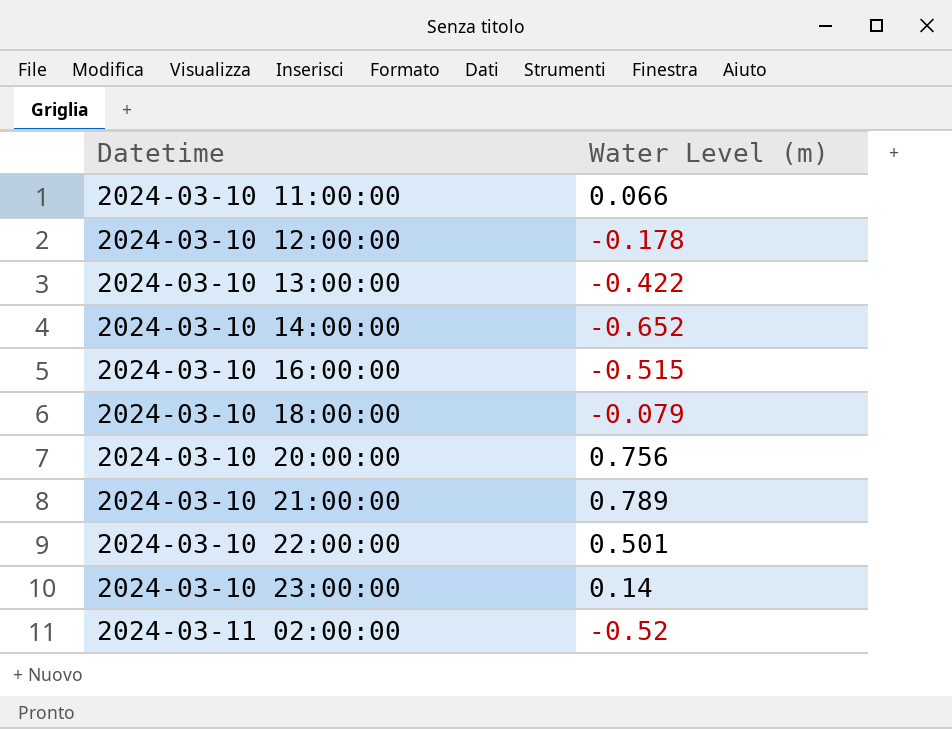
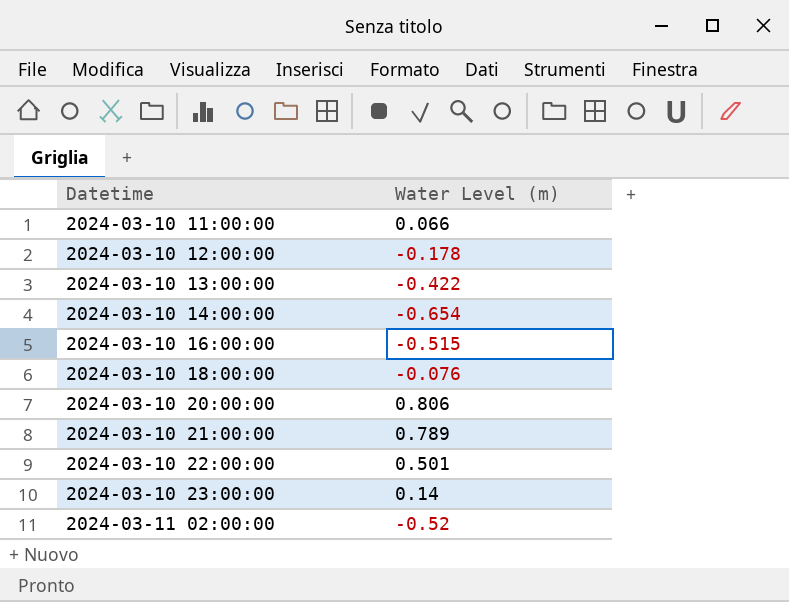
2024-03-10 14:00:00 | Water Level (m): -0.652 -> -0.654
2024-03-10 18:00:00 | Water Level (m): -0.079 -> -0.076
2024-03-10 20:00:00 | Water Level (m): 0.756 -> 0.806

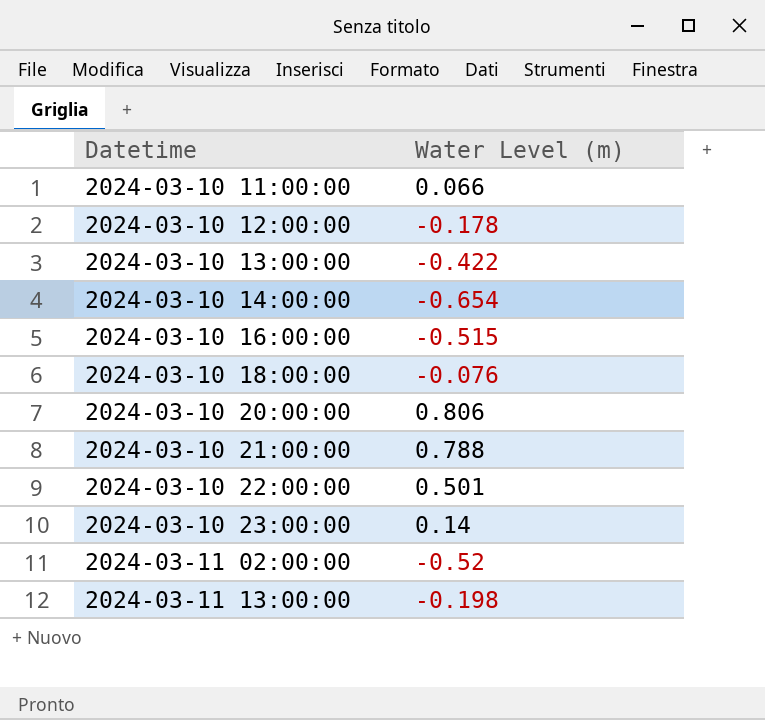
2024-03-10 21:00:00 | Water Level (m): 0.789 -> 0.788
row 2024-03-11 13:00:00: none -> -0.198

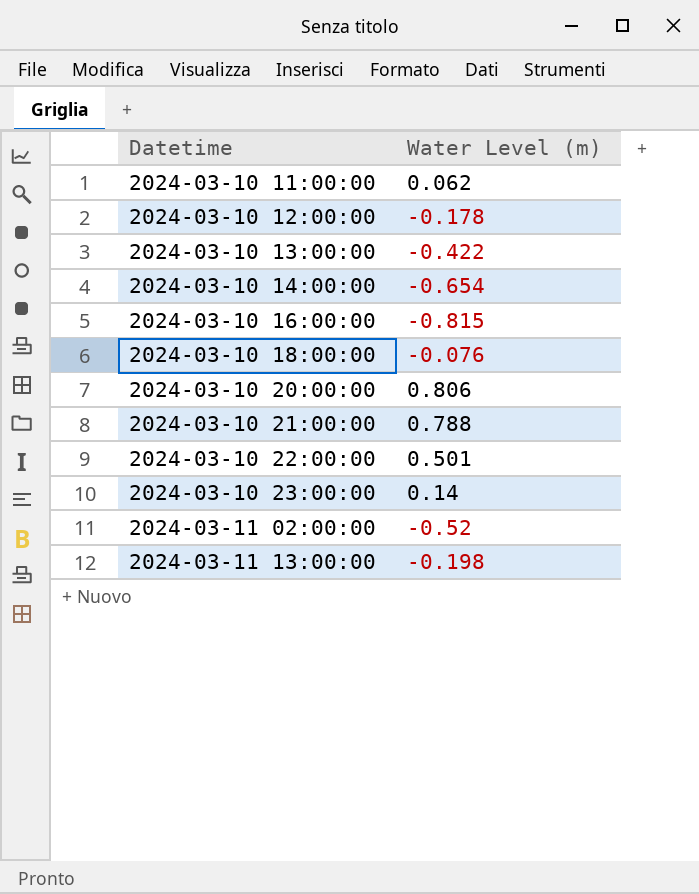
2024-03-10 11:00:00 | Water Level (m): 0.066 -> 0.062
2024-03-10 16:00:00 | Water Level (m): -0.515 -> -0.815

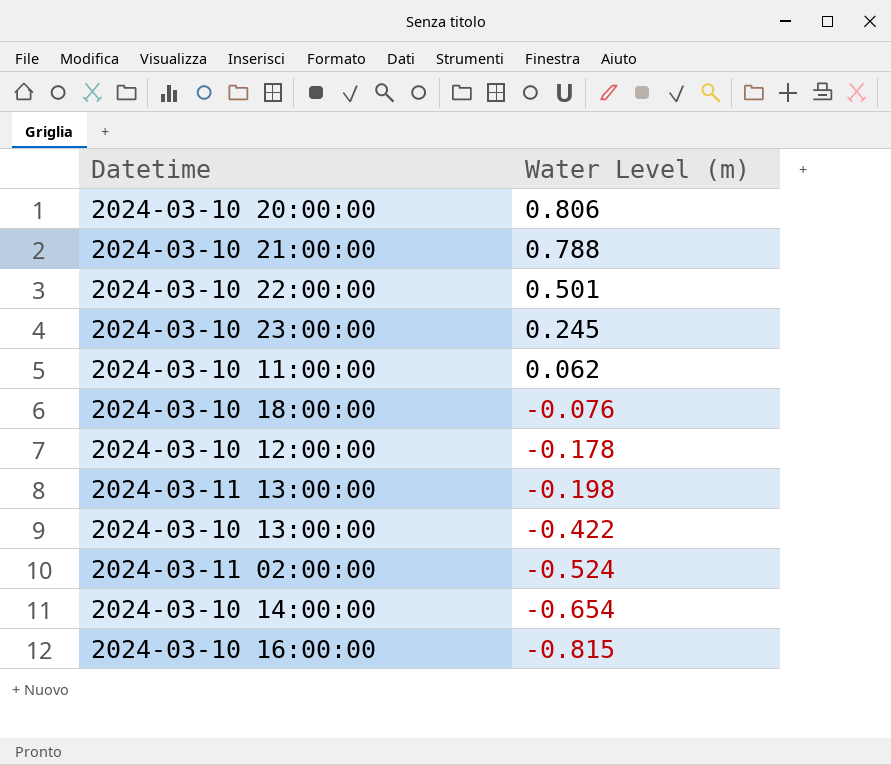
row order: Datetime ascending -> Water Level (m) descending
2024-03-10 23:00:00 | Water Level (m): 0.14 -> 0.245
2024-03-11 02:00:00 | Water Level (m): -0.52 -> -0.524

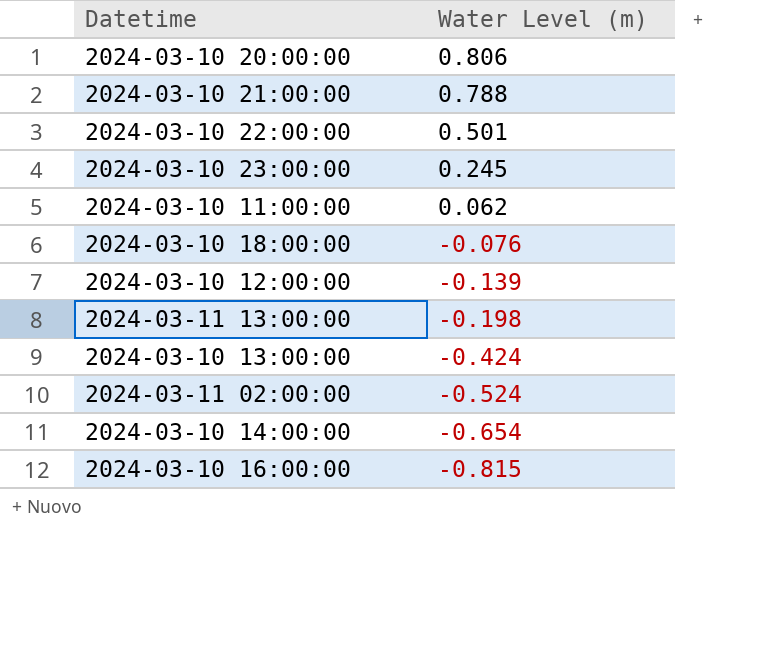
2024-03-10 12:00:00 | Water Level (m): -0.178 -> -0.139
2024-03-10 13:00:00 | Water Level (m): -0.422 -> -0.424

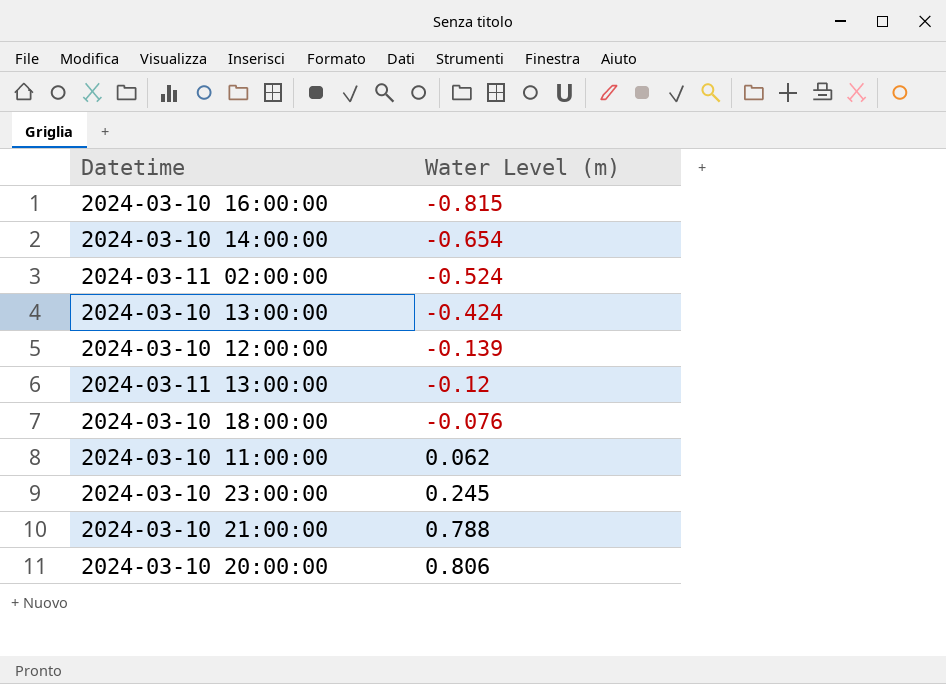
row order: Water Level (m) descending -> Water Level (m) ascending
row 2024-03-10 22:00:00: 0.501 -> none
2024-03-11 13:00:00 | Water Level (m): -0.198 -> -0.12

